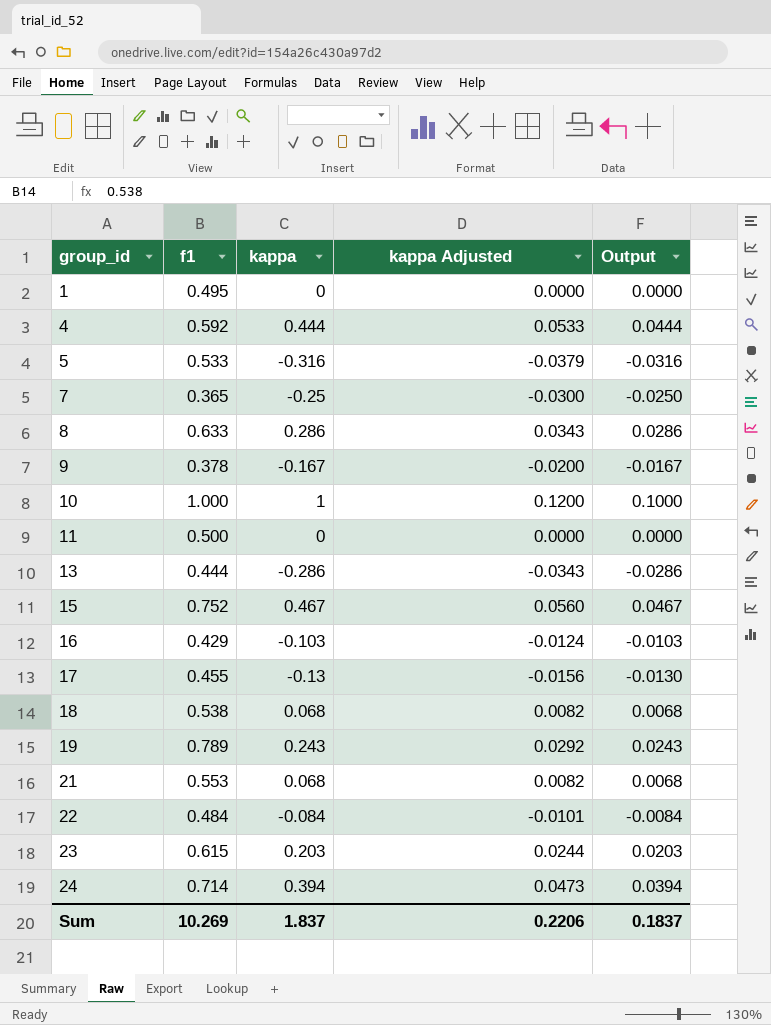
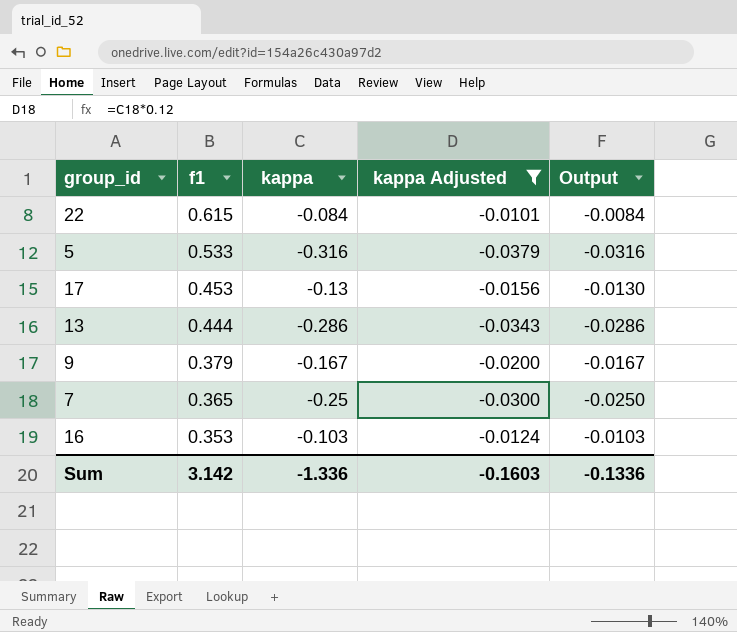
filter: none -> kappa Adjusted <= -0.0101
row order: group_id ascending -> f1 descending
22 | f1: 0.484 -> 0.615
17 | f1: 0.455 -> 0.453
9 | f1: 0.378 -> 0.379
16 | f1: 0.429 -> 0.353
Sum | f1: 10.269 -> 3.142
Sum | kappa: 1.837 -> -1.336
Sum | kappa Adjusted: 0.2206 -> -0.1603
Sum | Output: 0.1837 -> -0.1336

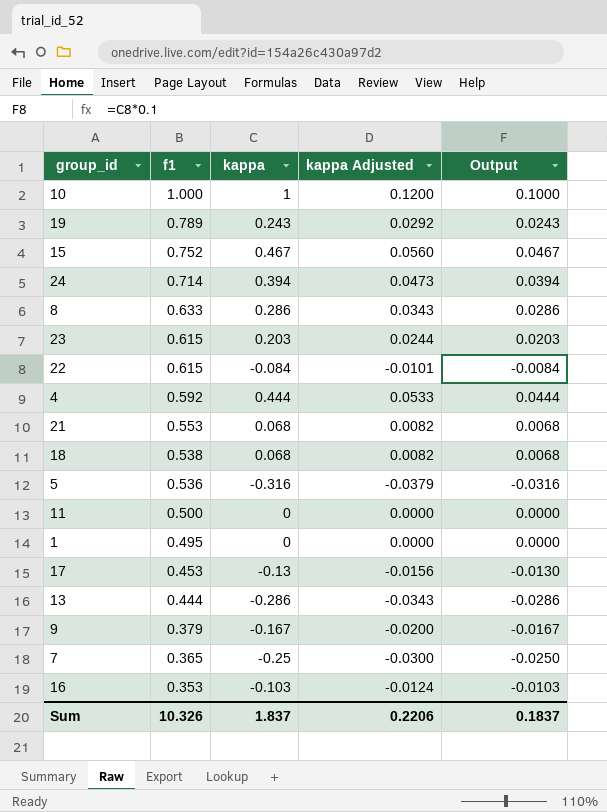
filter: kappa Adjusted <= -0.0101 -> none
5 | f1: 0.533 -> 0.536
Sum | f1: 3.142 -> 10.326
Sum | kappa: -1.336 -> 1.837
Sum | kappa Adjusted: -0.1603 -> 0.2206
Sum | Output: -0.1336 -> 0.1837

